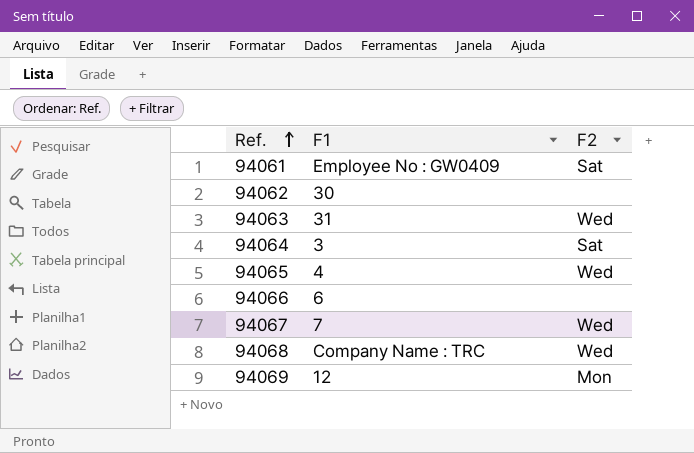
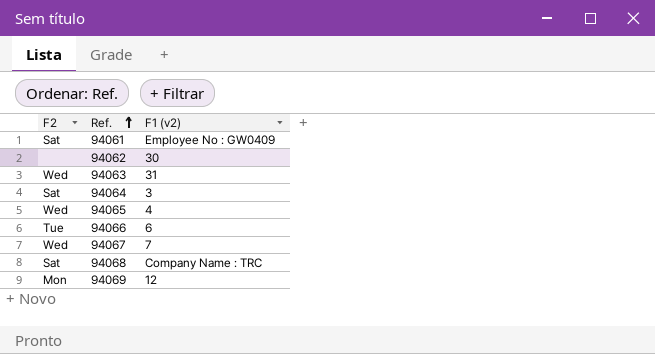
column F2 | position: 3 -> 1
column name: F1 -> F1 (v2)
94066 | F2: none -> Tue
94068 | F2: Wed -> Sat

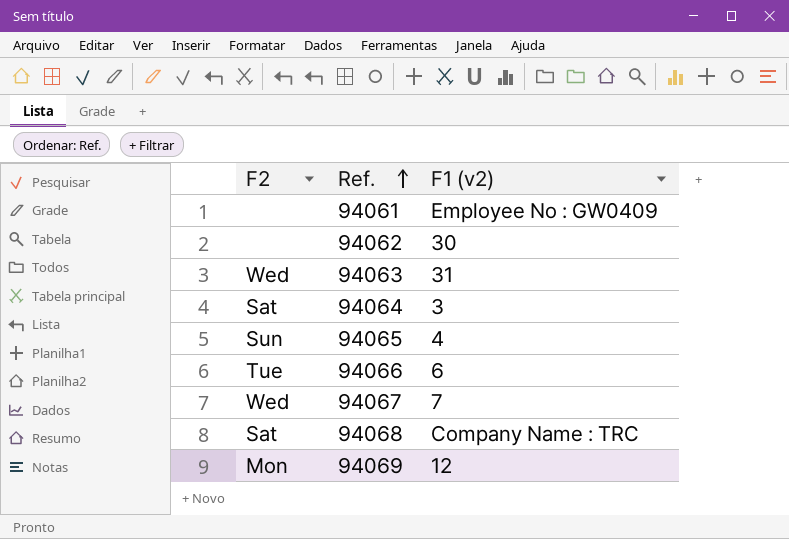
94061 | F2: Sat -> none
94065 | F2: Wed -> Sun

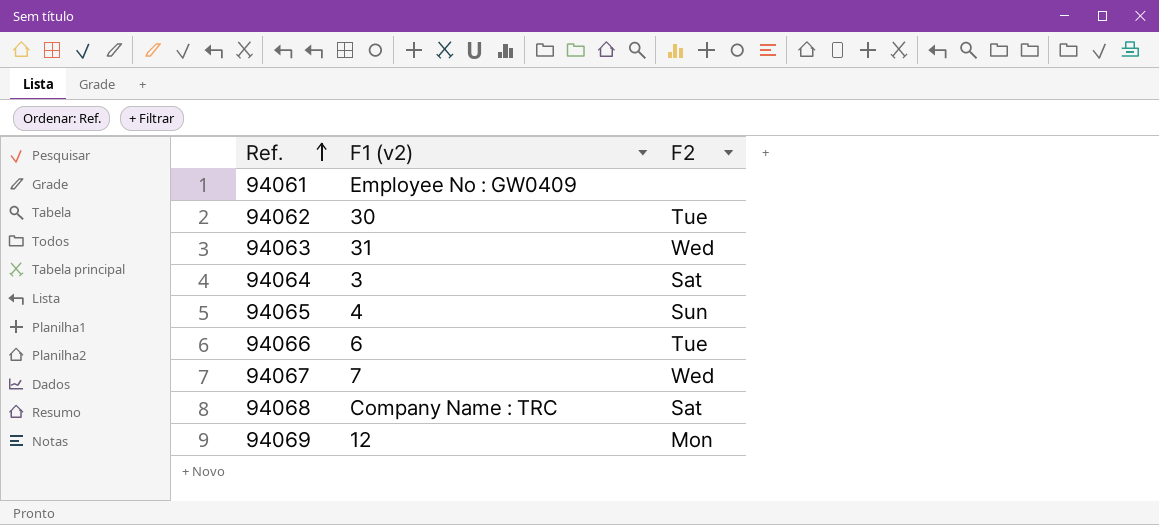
column F2 | position: 1 -> 3
94062 | F2: none -> Tue

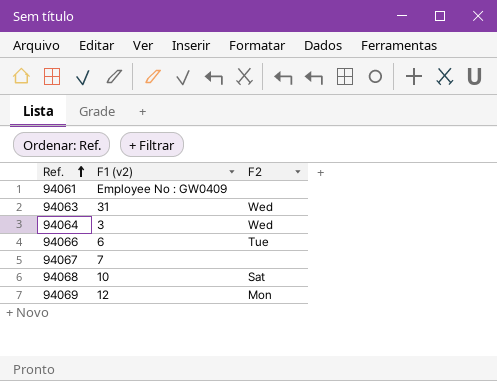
row 94062: 30 | Tue -> none
row 94065: 4 | Sun -> none
94064 | F2: Sat -> Wed
94067 | F2: Wed -> none
94068 | F1 (v2): Company Name : TRC -> 10

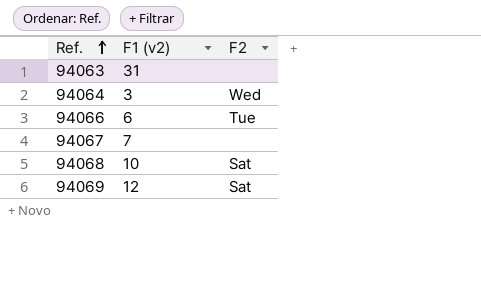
row 94061: Employee No : GW0409 | none -> none
94063 | F2: Wed -> none
94069 | F2: Mon -> Sat

